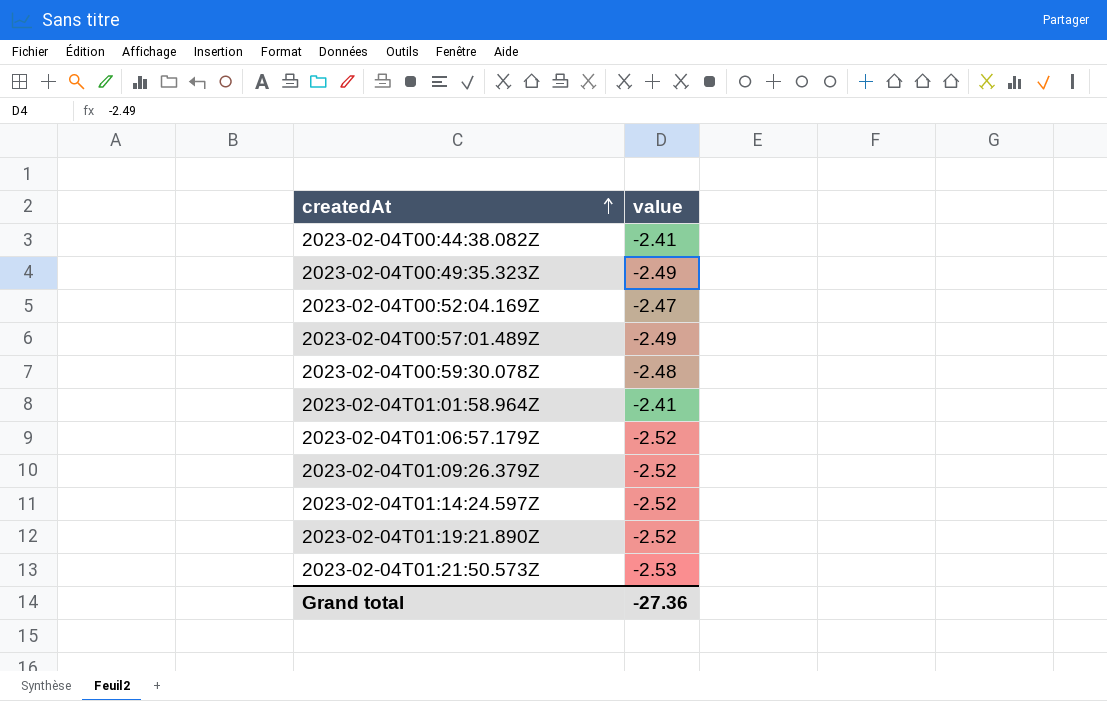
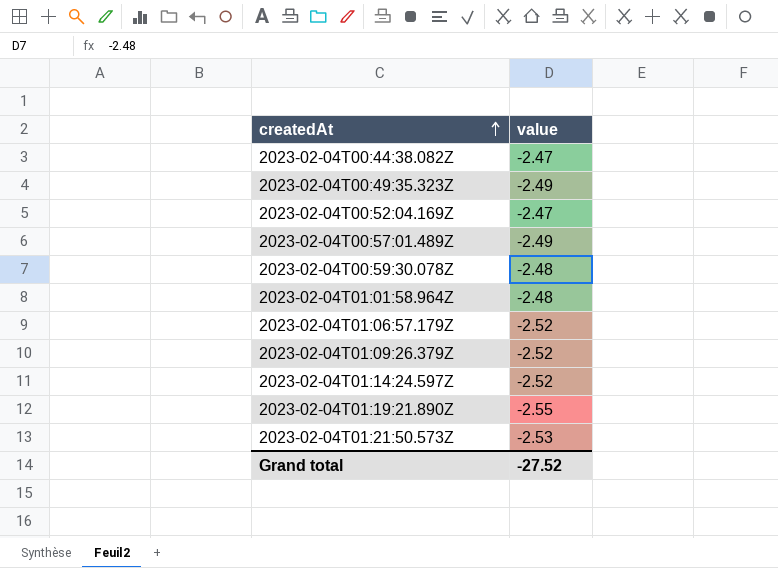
2023-02-04T00:44:38.082Z | value: -2.41 -> -2.47
2023-02-04T01:01:58.964Z | value: -2.41 -> -2.48
2023-02-04T01:19:21.890Z | value: -2.52 -> -2.55
Grand total | value: -27.36 -> -27.52

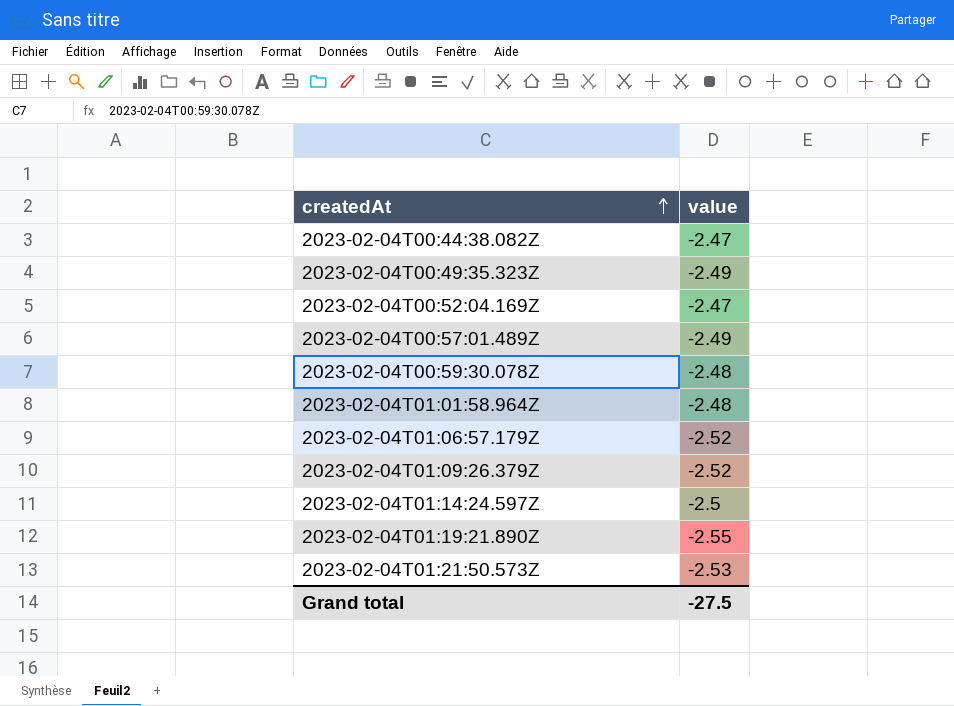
2023-02-04T01:14:24.597Z | value: -2.52 -> -2.5
Grand total | value: -27.52 -> -27.5

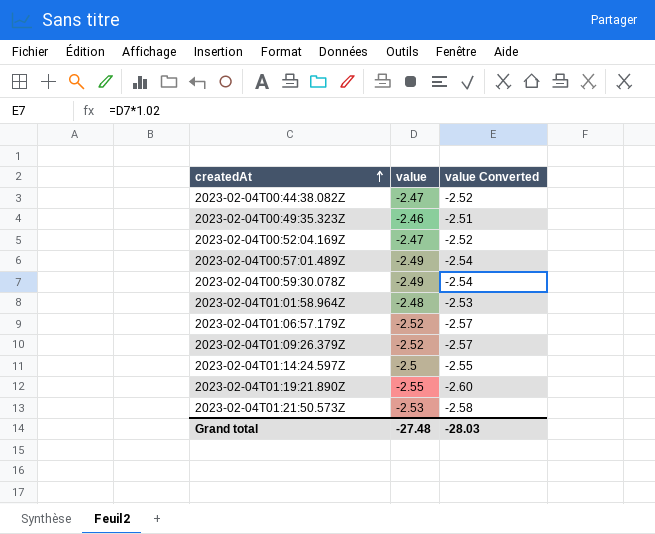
column value Converted | formula: none -> [value] * 1.02
2023-02-04T00:49:35.323Z | value: -2.49 -> -2.46
2023-02-04T00:59:30.078Z | value: -2.48 -> -2.49
Grand total | value: -27.5 -> -27.48

